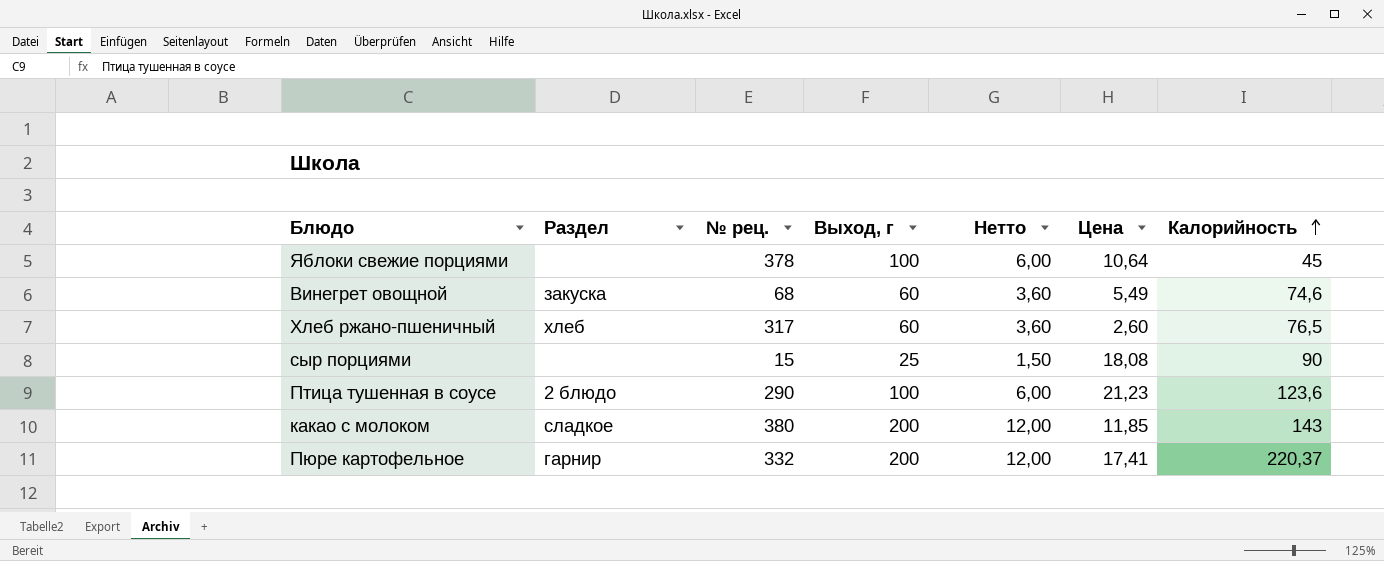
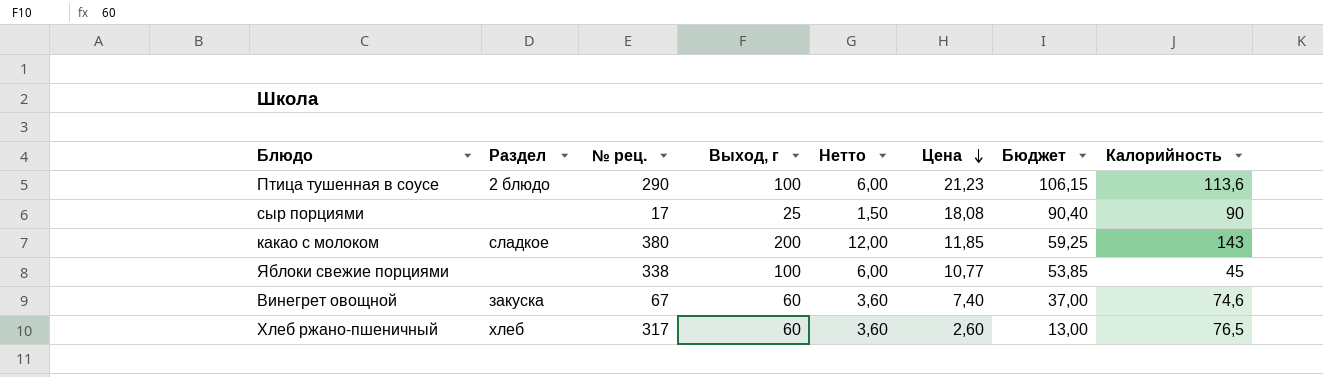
row order: Калорийность ascending -> Цена descending
column Бюджет | formula: none -> [Цена] * 5
row Пюре картофельное: гарнир | 332 | 200 | 12,00 | 17,41 | 220,37 -> none
Птица тушенная в соусе | Калорийность: 123,6 -> 113,6
сыр порциями | № рец.: 15 -> 17
Яблоки свежие порциями | № рец.: 378 -> 338
Яблоки свежие порциями | Цена: 10,64 -> 10,77
Винегрет овощной | № рец.: 68 -> 67
Винегрет овощной | Цена: 5,49 -> 7,40

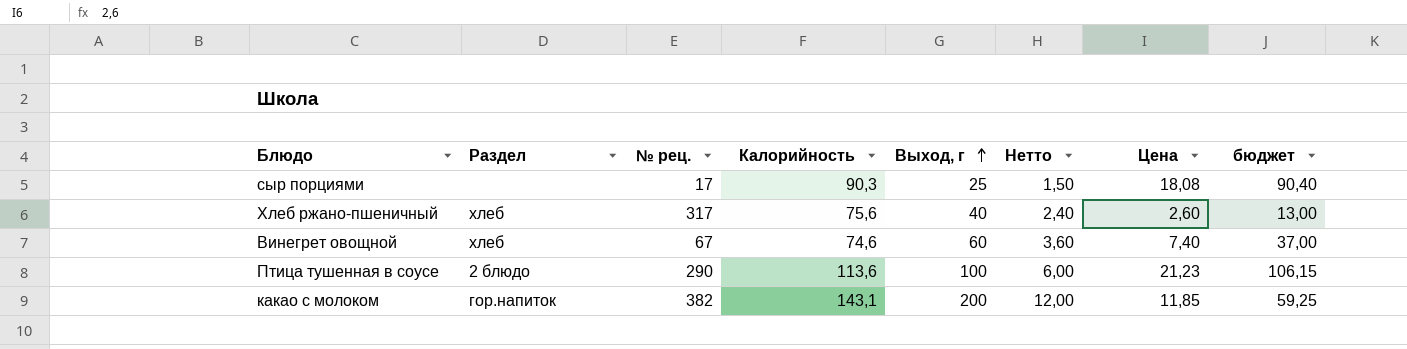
row order: Цена descending -> Выход, г ascending
column Калорийность | position: 8 -> 4
column name: Бюджет -> бюджет
row Яблоки свежие порциями: none | 338 | 100 | 6,00 | 10,77 | 53,85 | 45 -> none
сыр порциями | Калорийность: 90 -> 90,3
Хлеб ржано-пшеничный | Калорийность: 76,5 -> 75,6
Хлеб ржано-пшеничный | Выход, г: 60 -> 40
Хлеб ржано-пшеничный | Нетто: 3,60 -> 2,40
Винегрет овощной | Раздел: закуска -> хлеб
какао с молоком | Раздел: сладкое -> гор.напиток
какао с молоком | № рец.: 380 -> 382
какао с молоком | Калорийность: 143 -> 143,1

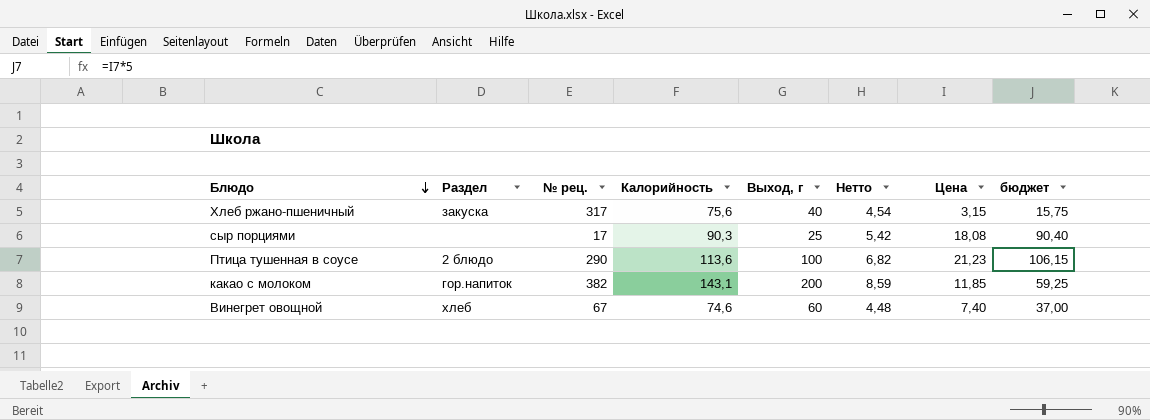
row order: Выход, г ascending -> Блюдо descending
column Нетто | formula: [Выход, г] * 0,06 -> [Калорийность] * 0,06
Хлеб ржано-пшеничный | Раздел: хлеб -> закуска
Хлеб ржано-пшеничный | Цена: 2,60 -> 3,15
Хлеб ржано-пшеничный | бюджет: 13,00 -> 15,75

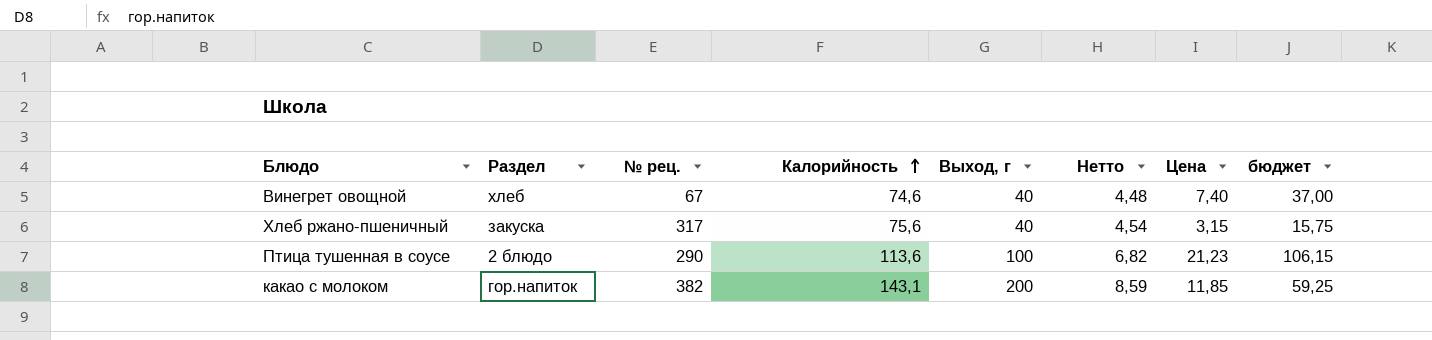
row order: Блюдо descending -> Калорийность ascending
row сыр порциями: none | 17 | 90,3 | 25 | 5,42 | 18,08 | 90,40 -> none
Винегрет овощной | Выход, г: 60 -> 40

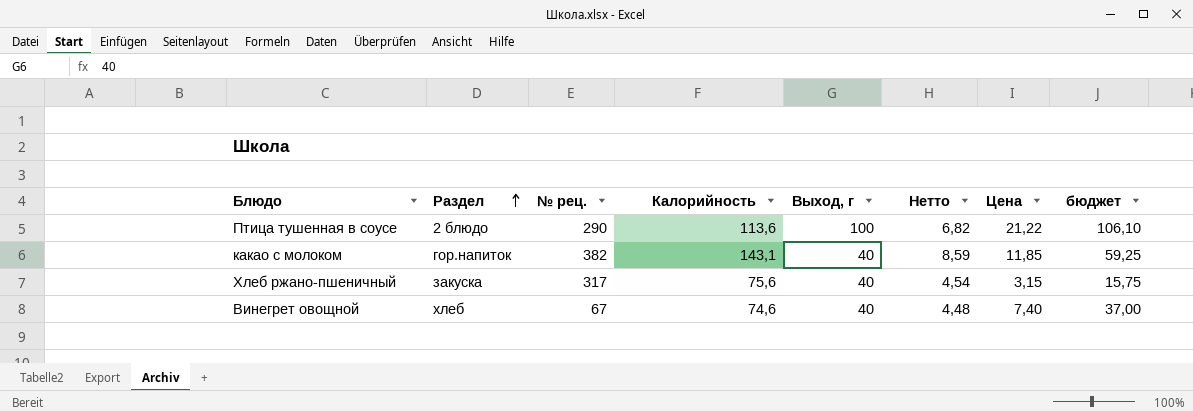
row order: Калорийность ascending -> Раздел ascending
Птица тушенная в соусе | Цена: 21,23 -> 21,22
Птица тушенная в соусе | бюджет: 106,15 -> 106,10
какао с молоком | Выход, г: 200 -> 40

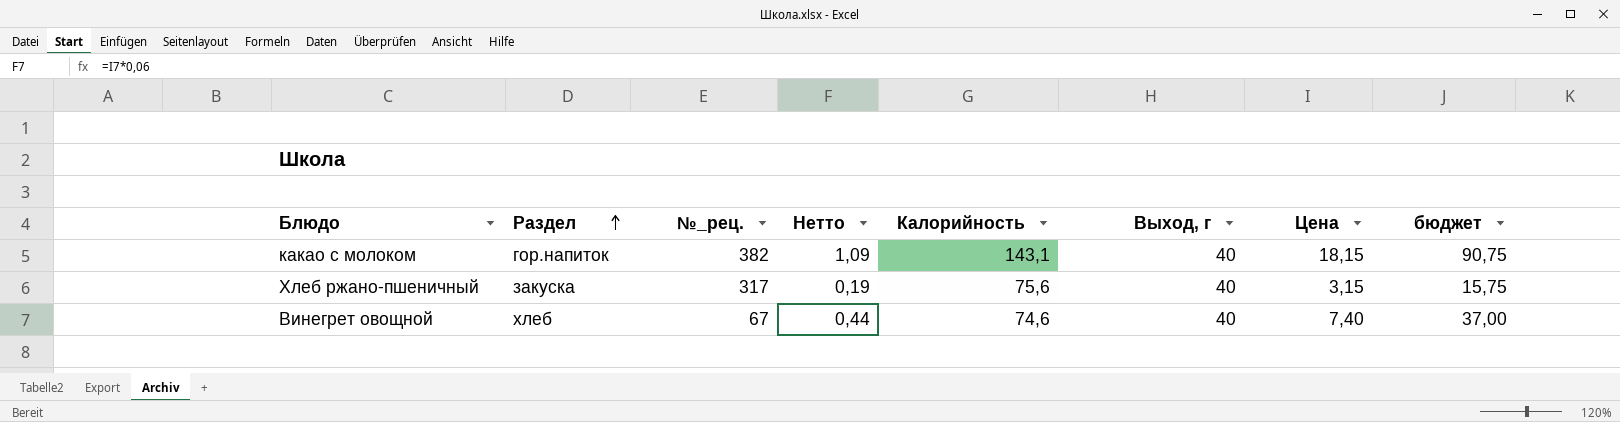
column name: № рец. -> №_рец.
column Нетто | formula: [Калорийность] * 0,06 -> [Цена] * 0,06
column Нетто | position: 6 -> 4
row Птица тушенная в соусе: 2 блюдо | 290 | 113,6 | 100 | 6,82 | 21,22 | 106,10 -> none
какао с молоком | Цена: 11,85 -> 18,15
какао с молоком | бюджет: 59,25 -> 90,75

